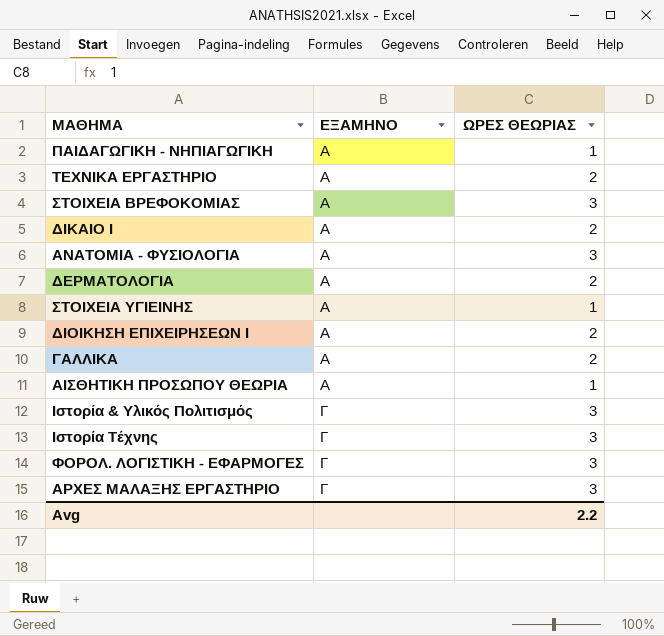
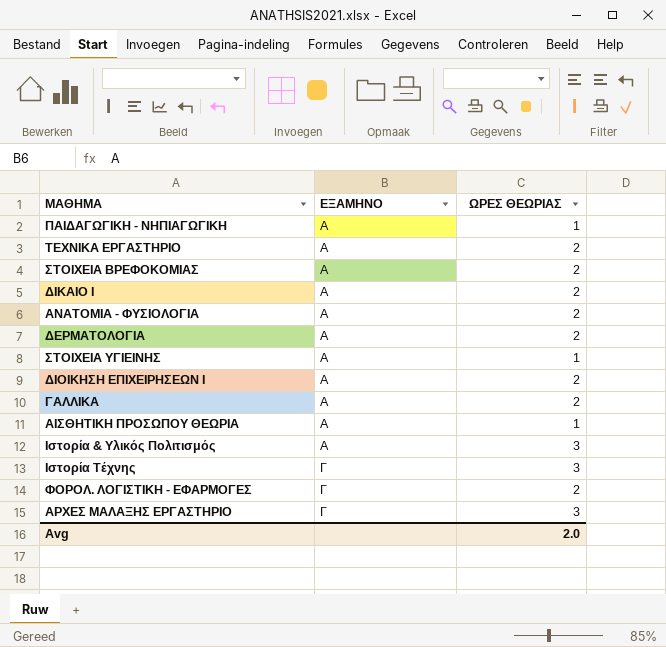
ΣΤΟΙΧΕΙΑ ΒΡΕΦΟΚΟΜΙΑΣ | ΩΡΕΣ ΘΕΩΡΙΑΣ: 3 -> 2
ΑΝΑΤΟΜΙΑ - ΦΥΣΙΟΛΟΓΙΑ | ΩΡΕΣ ΘΕΩΡΙΑΣ: 3 -> 2
Ιστορία & Υλικός Πολιτισμός | ΕΞΑΜΗΝΟ: Γ -> Α
ΦΟΡΟΛ. ΛΟΓΙΣΤΙΚΗ - ΕΦΑΡΜΟΓΕΣ | ΩΡΕΣ ΘΕΩΡΙΑΣ: 3 -> 2
Avg | ΩΡΕΣ ΘΕΩΡΙΑΣ: 2.2 -> 2.0

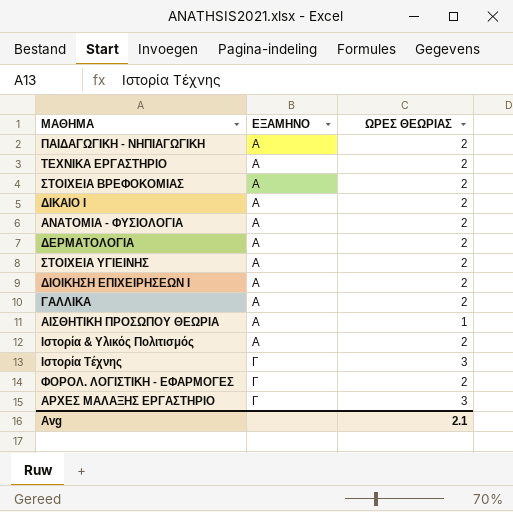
ΠΑΙΔΑΓΩΓΙΚΗ - ΝΗΠΙΑΓΩΓΙΚΗ | ΩΡΕΣ ΘΕΩΡΙΑΣ: 1 -> 2
ΣΤΟΙΧΕΙΑ ΥΓΙΕΙΝΗΣ | ΩΡΕΣ ΘΕΩΡΙΑΣ: 1 -> 2
Ιστορία & Υλικός Πολιτισμός | ΩΡΕΣ ΘΕΩΡΙΑΣ: 3 -> 2
Avg | ΩΡΕΣ ΘΕΩΡΙΑΣ: 2.0 -> 2.1

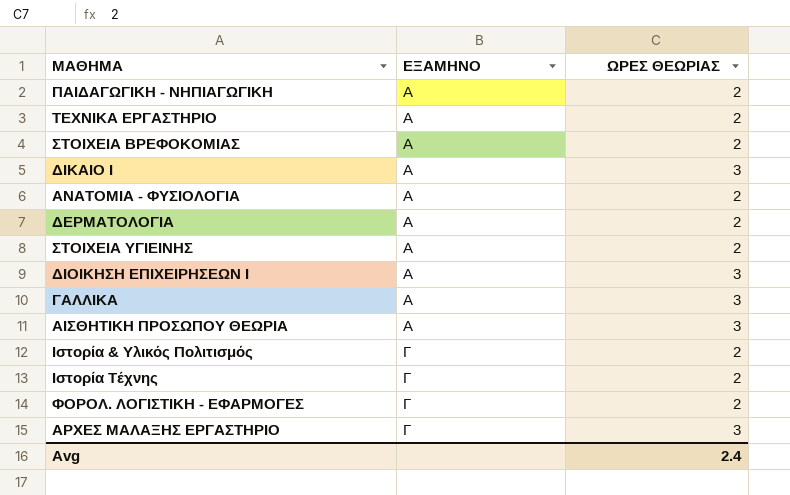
ΔΙΚΑΙΟ Ι | ΩΡΕΣ ΘΕΩΡΙΑΣ: 2 -> 3
ΔΙΟΙΚΗΣΗ ΕΠΙΧΕΙΡΗΣΕΩΝ I | ΩΡΕΣ ΘΕΩΡΙΑΣ: 2 -> 3
ΓΑΛΛΙΚΑ | ΩΡΕΣ ΘΕΩΡΙΑΣ: 2 -> 3
ΑΙΣΘΗΤΙΚΗ ΠΡΟΣΩΠΟΥ ΘΕΩΡΙΑ | ΩΡΕΣ ΘΕΩΡΙΑΣ: 1 -> 3
Ιστορία & Υλικός Πολιτισμός | ΕΞΑΜΗΝΟ: Α -> Γ
Ιστορία Τέχνης | ΩΡΕΣ ΘΕΩΡΙΑΣ: 3 -> 2
Avg | ΩΡΕΣ ΘΕΩΡΙΑΣ: 2.1 -> 2.4

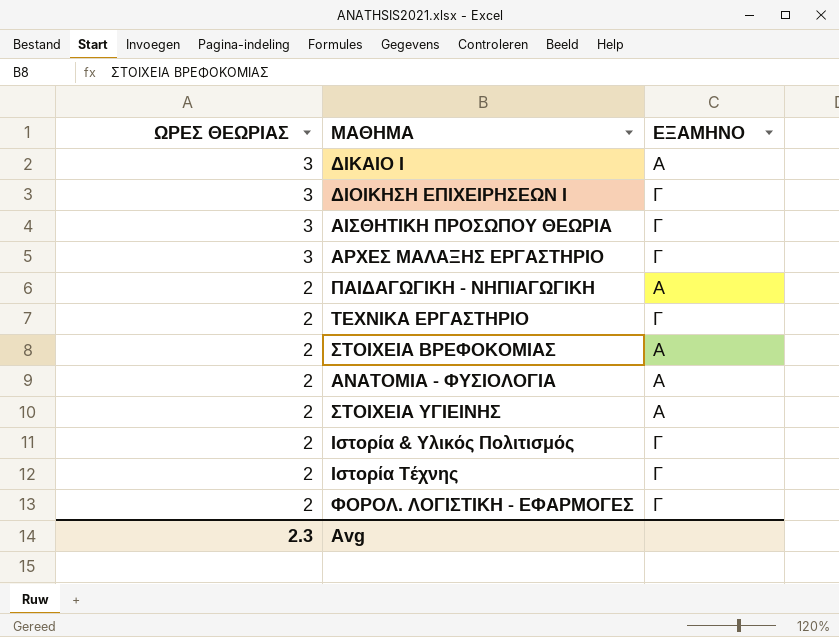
row order: ΕΞΑΜΗΝΟ ascending -> ΩΡΕΣ ΘΕΩΡΙΑΣ descending
column ΩΡΕΣ ΘΕΩΡΙΑΣ | position: 3 -> 1
row ΔΕΡΜΑΤΟΛΟΓΙΑ: Α | 2 -> none
row ΓΑΛΛΙΚΑ: Α | 3 -> none
ΔΙΟΙΚΗΣΗ ΕΠΙΧΕΙΡΗΣΕΩΝ I | ΕΞΑΜΗΝΟ: Α -> Γ
ΑΙΣΘΗΤΙΚΗ ΠΡΟΣΩΠΟΥ ΘΕΩΡΙΑ | ΕΞΑΜΗΝΟ: Α -> Γ
ΤΕΧΝΙΚΑ ΕΡΓΑΣΤΗΡΙΟ | ΕΞΑΜΗΝΟ: Α -> Γ
Avg | ΩΡΕΣ ΘΕΩΡΙΑΣ: 2.4 -> 2.3

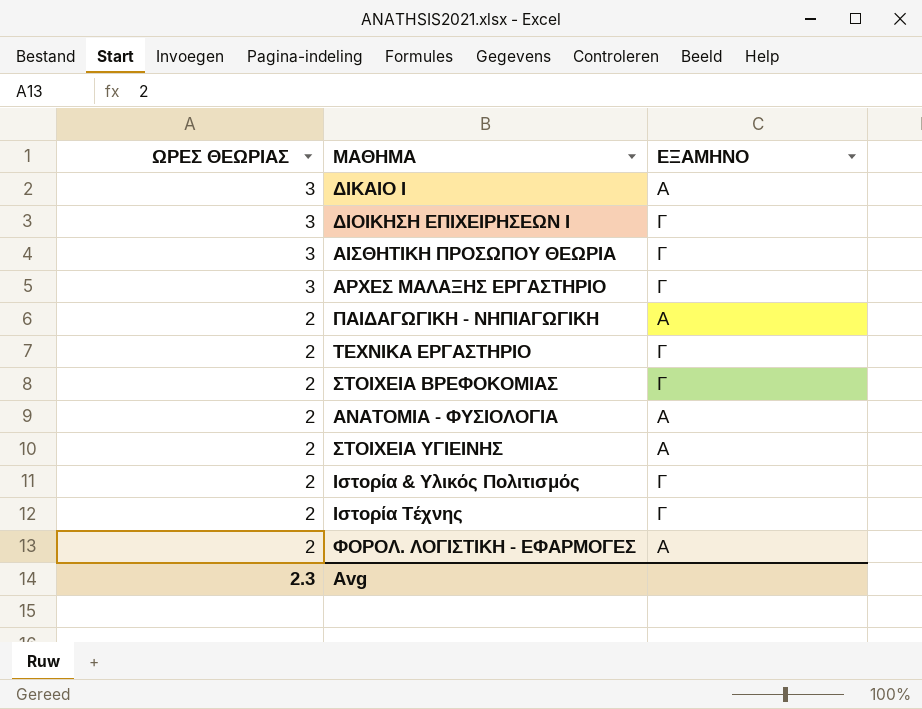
ΣΤΟΙΧΕΙΑ ΒΡΕΦΟΚΟΜΙΑΣ | ΕΞΑΜΗΝΟ: Α -> Γ
ΦΟΡΟΛ. ΛΟΓΙΣΤΙΚΗ - ΕΦΑΡΜΟΓΕΣ | ΕΞΑΜΗΝΟ: Γ -> Α

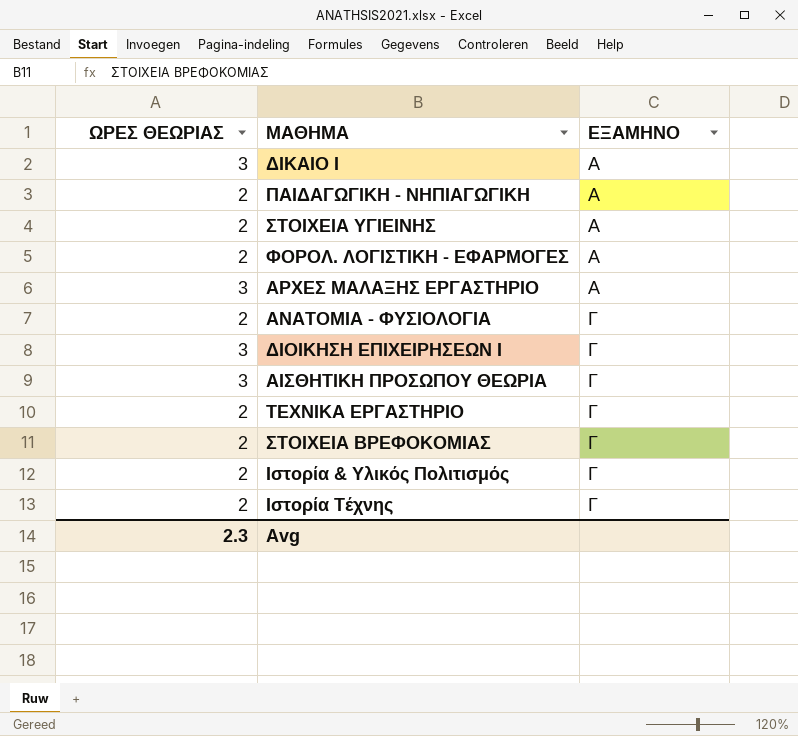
row order: ΩΡΕΣ ΘΕΩΡΙΑΣ descending -> ΕΞΑΜΗΝΟ ascending
ΑΡΧΕΣ ΜΑΛΑΞΗΣ ΕΡΓΑΣΤΗΡΙΟ | ΕΞΑΜΗΝΟ: Γ -> Α
ΑΝΑΤΟΜΙΑ - ΦΥΣΙΟΛΟΓΙΑ | ΕΞΑΜΗΝΟ: Α -> Γ

